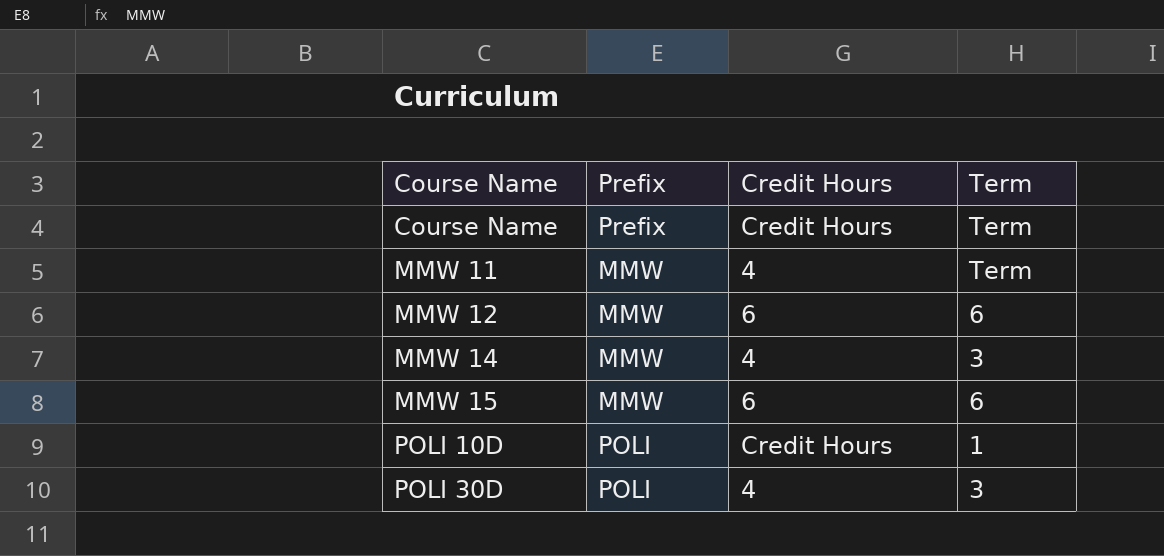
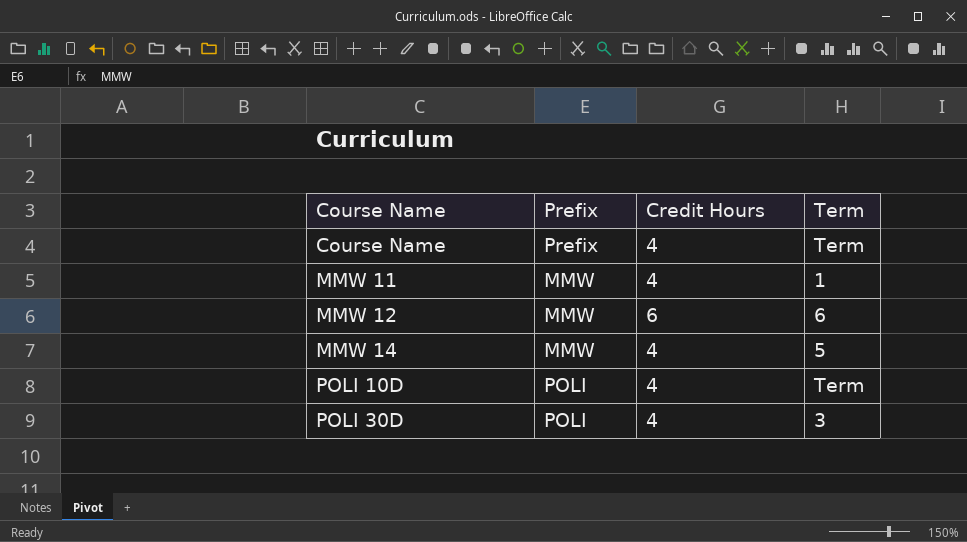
row MMW 15: MMW | 6 | 6 -> none
Course Name | Credit Hours: Credit Hours -> 4
MMW 11 | Term: Term -> 1
MMW 14 | Term: 3 -> 5
POLI 10D | Credit Hours: Credit Hours -> 4
POLI 10D | Term: 1 -> Term

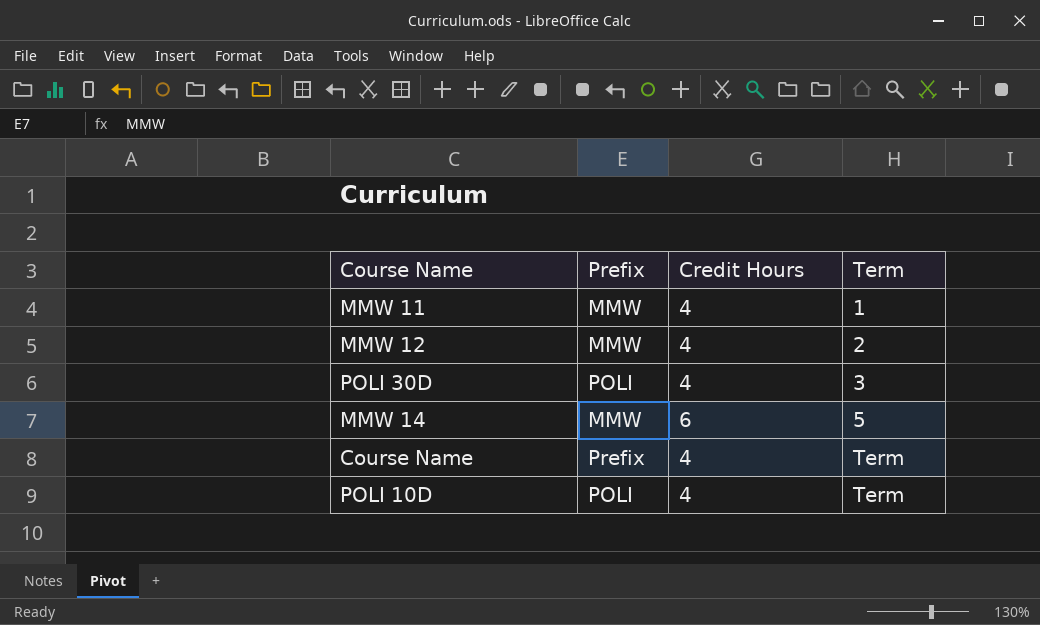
row order: Course Name ascending -> Term ascending
MMW 12 | Credit Hours: 6 -> 4
MMW 12 | Term: 6 -> 2
MMW 14 | Credit Hours: 4 -> 6

